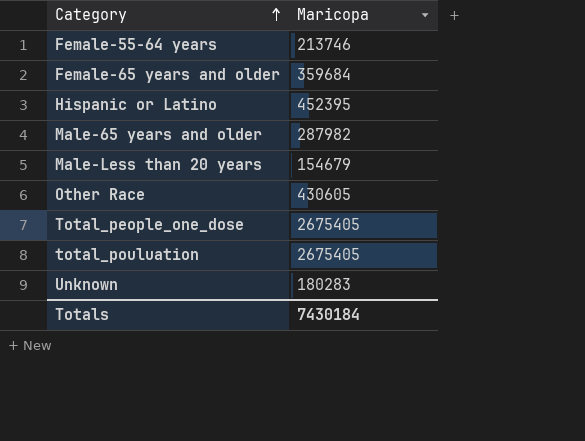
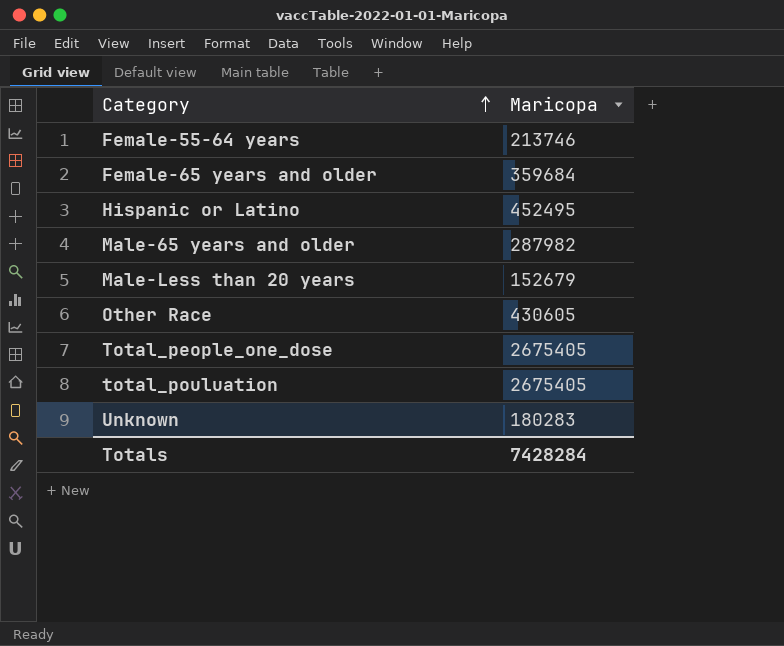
Hispanic or Latino | Maricopa: 452395 -> 452495
Male-Less than 20 years | Maricopa: 154679 -> 152679
Totals | Maricopa: 7430184 -> 7428284

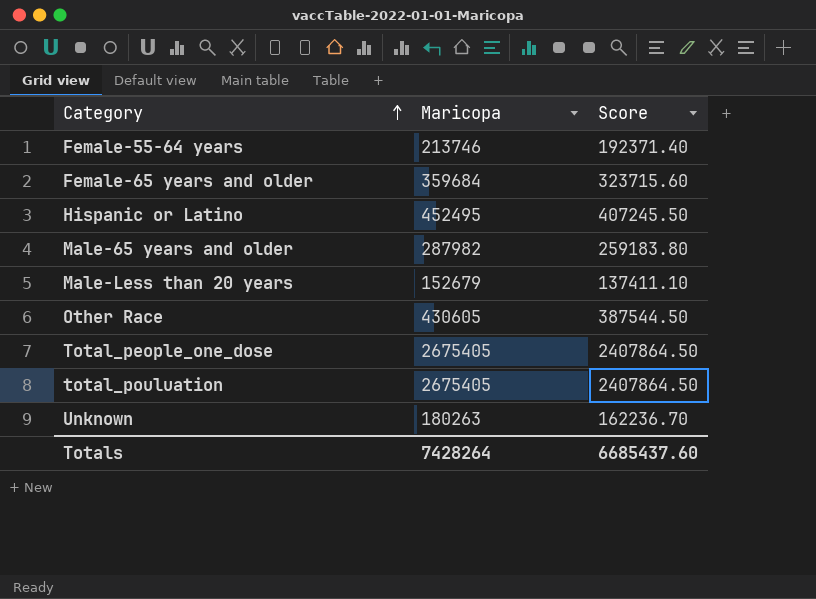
column Score | formula: none -> [Maricopa] * 0.9
Unknown | Maricopa: 180283 -> 180263
Totals | Maricopa: 7428284 -> 7428264

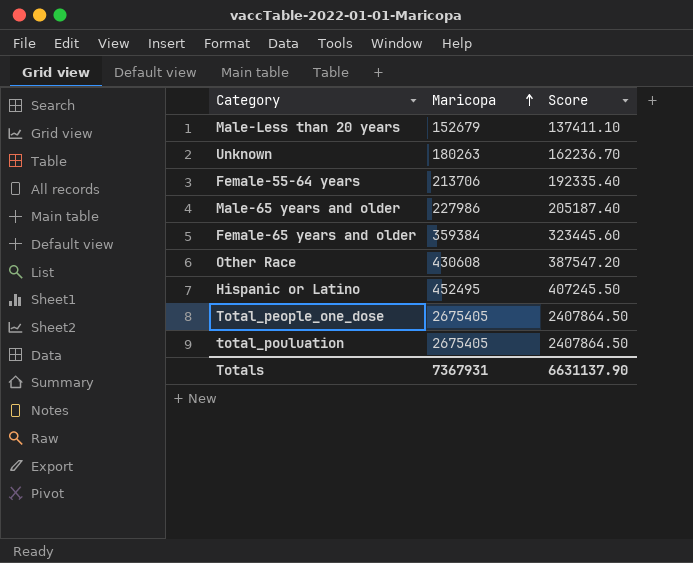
row order: Category ascending -> Maricopa ascending
Female-55-64 years | Maricopa: 213746 -> 213706
Female-55-64 years | Score: 192371.40 -> 192335.40
Male-65 years and older | Maricopa: 287982 -> 227986
Male-65 years and older | Score: 259183.80 -> 205187.40
Female-65 years and older | Maricopa: 359684 -> 359384
Female-65 years and older | Score: 323715.60 -> 323445.60
Other Race | Maricopa: 430605 -> 430608
Other Race | Score: 387544.50 -> 387547.20
Totals | Maricopa: 7428264 -> 7367931
Totals | Score: 6685437.60 -> 6631137.90

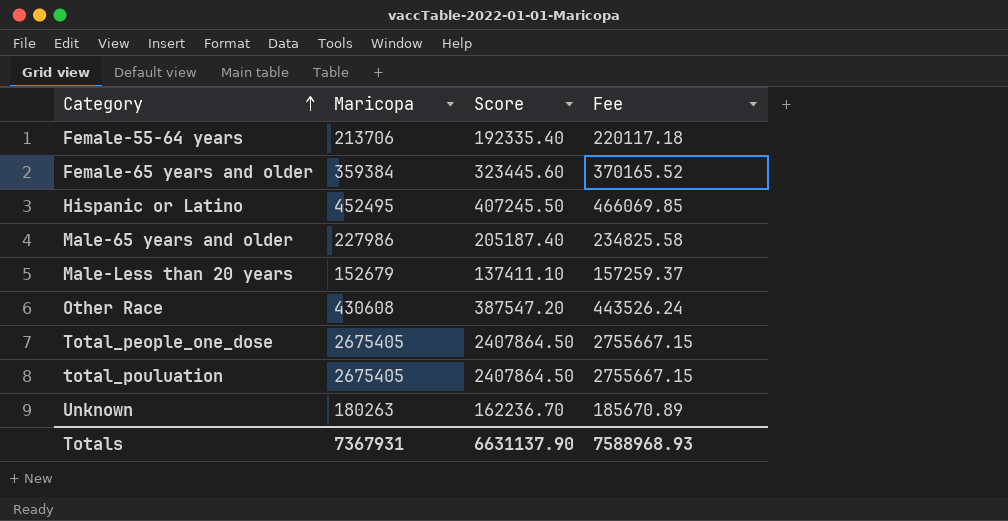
row order: Maricopa ascending -> Category ascending
column Fee | formula: none -> [Maricopa] * 1.03

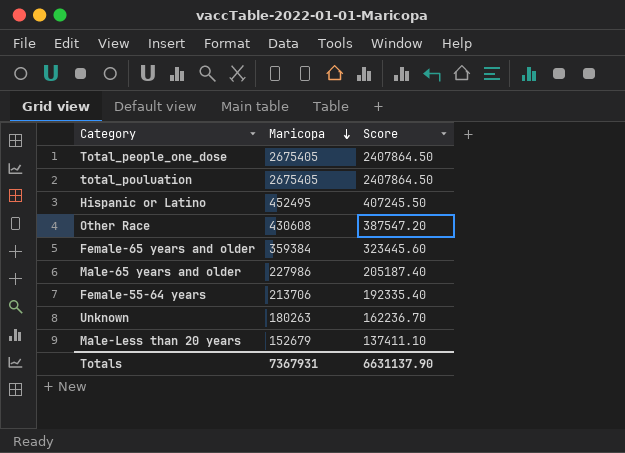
row order: Category ascending -> Maricopa descending
column Fee | formula: [Maricopa] * 1.03 -> none

